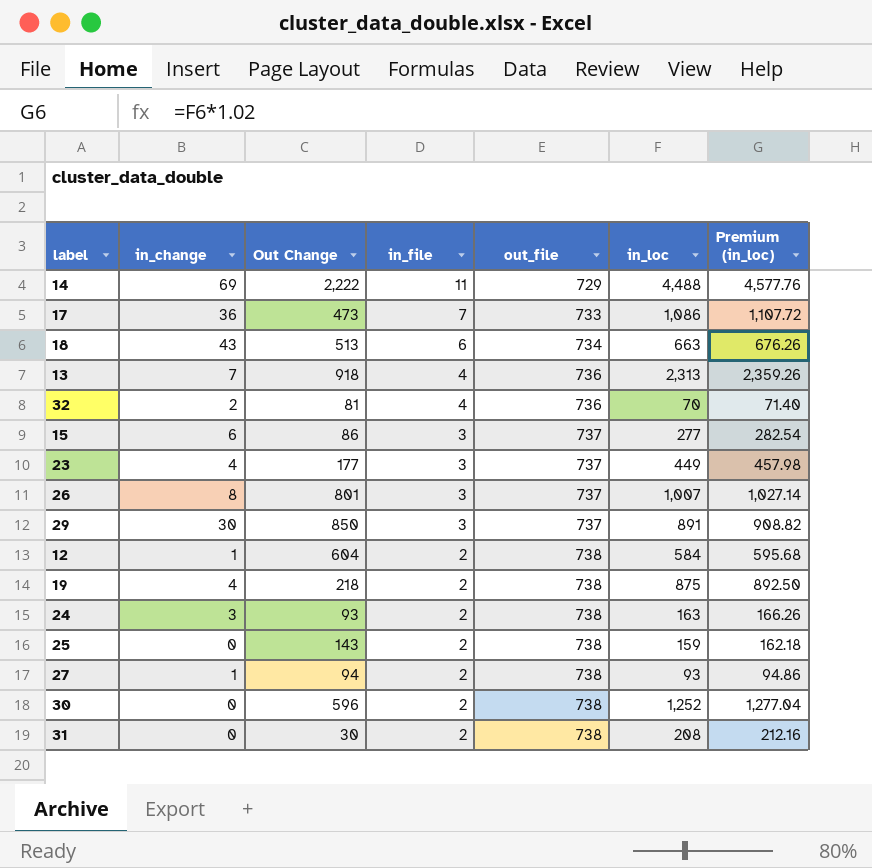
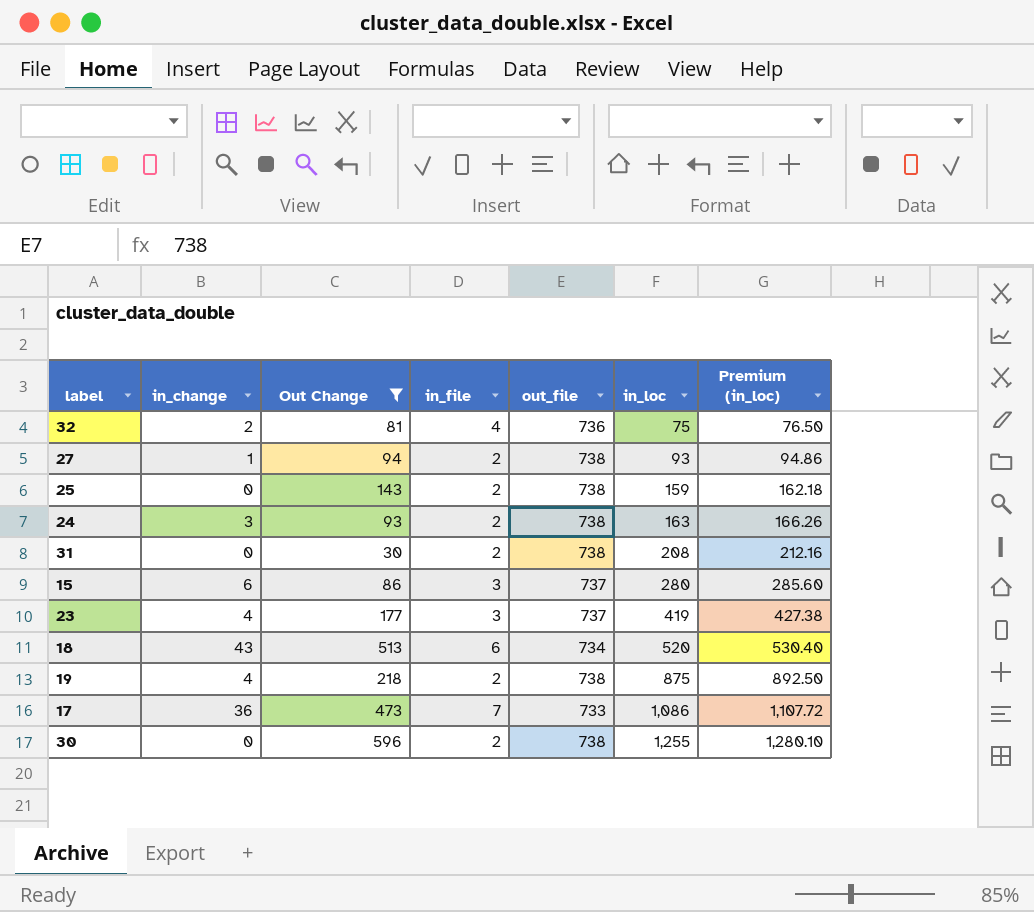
filter: none -> Out Change <= 596
row order: in_file descending -> in_loc ascending
32 | in_loc: 70 -> 75
32 | Premium (in_loc): 71.40 -> 76.50
15 | in_loc: 277 -> 280
15 | Premium (in_loc): 282.54 -> 285.60
23 | in_loc: 449 -> 419
23 | Premium (in_loc): 457.98 -> 427.38
18 | in_loc: 663 -> 520
18 | Premium (in_loc): 676.26 -> 530.40
30 | in_loc: 1,252 -> 1,255
30 | Premium (in_loc): 1,277.04 -> 1,280.10

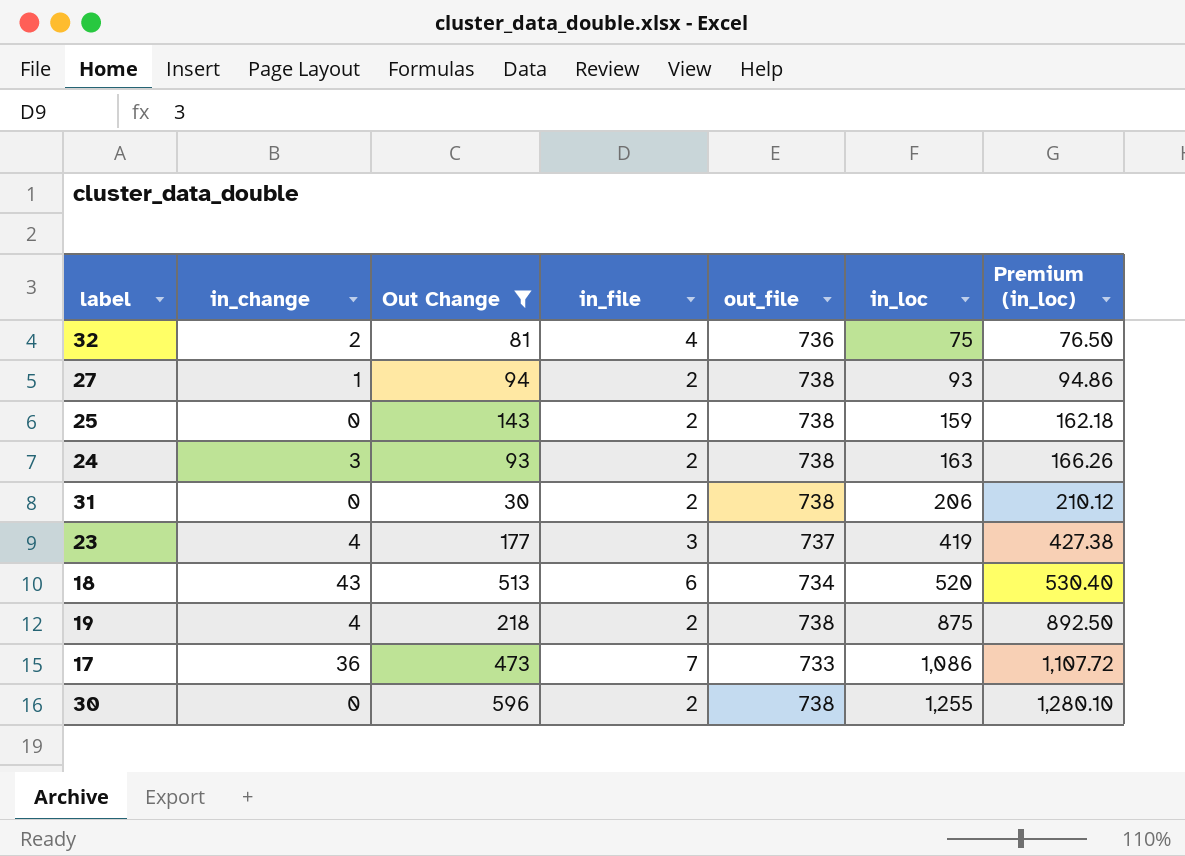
row 15: 6 | 86 | 3 | 737 | 280 | 285.60 -> none
31 | in_loc: 208 -> 206
31 | Premium (in_loc): 212.16 -> 210.12

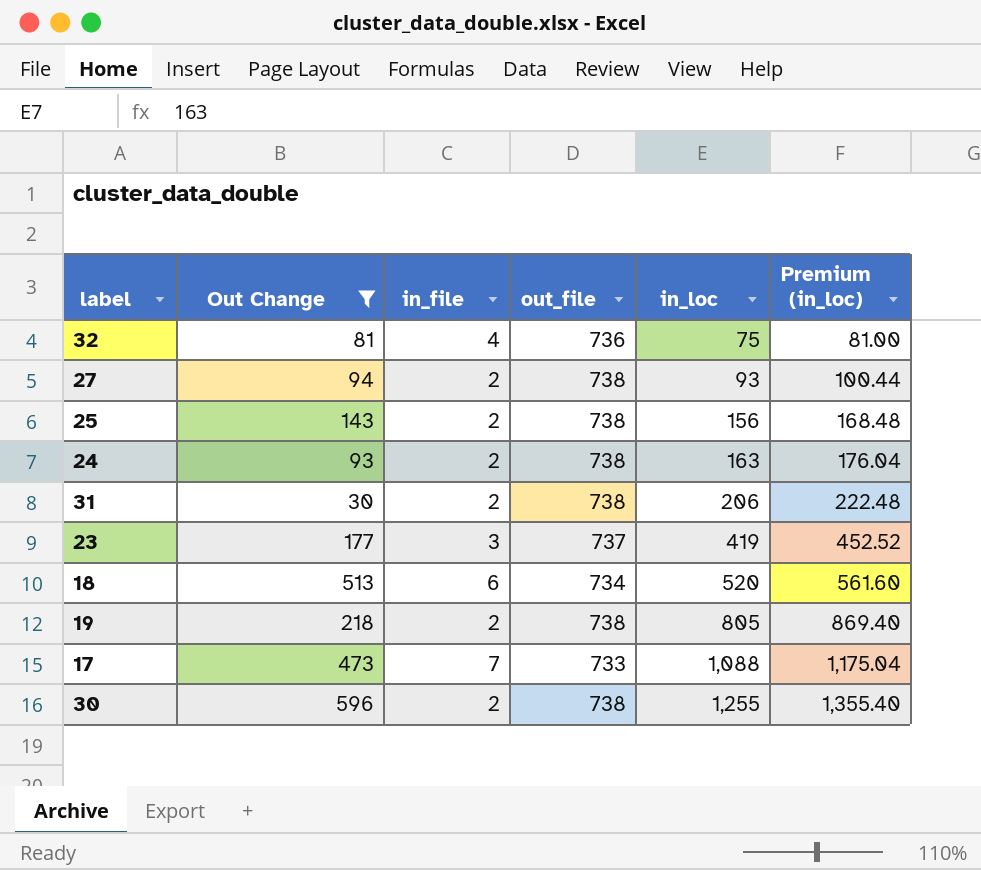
column in_change | position: 2 -> none
column Premium (in_loc) | formula: [in_loc] * 1.02 -> [in_loc] * 1.08
25 | in_loc: 159 -> 156
19 | in_loc: 875 -> 805
17 | in_loc: 1,086 -> 1,088

